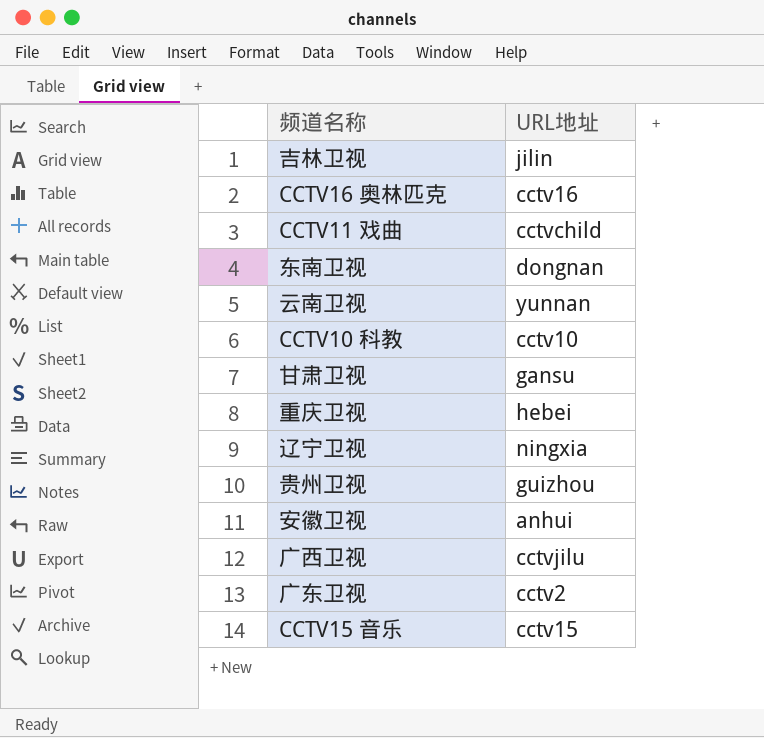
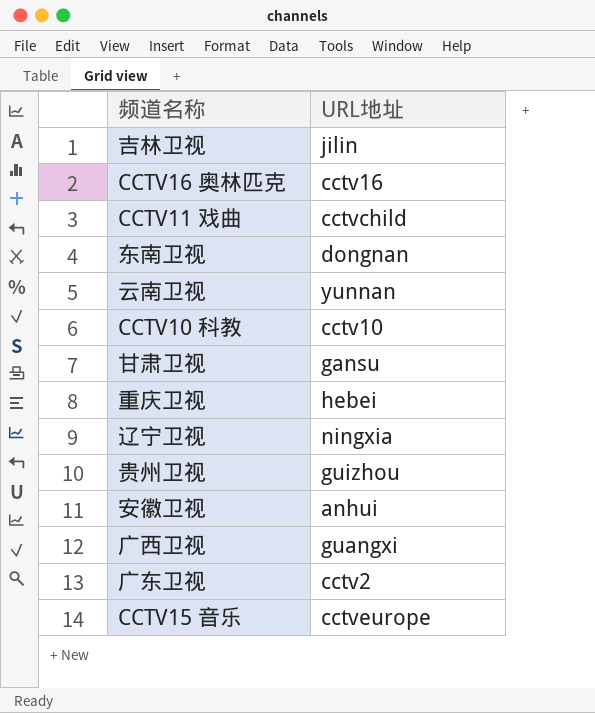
广西卫视 | URL地址: cctvjilu -> guangxi
CCTV15 音乐 | URL地址: cctv15 -> cctveurope

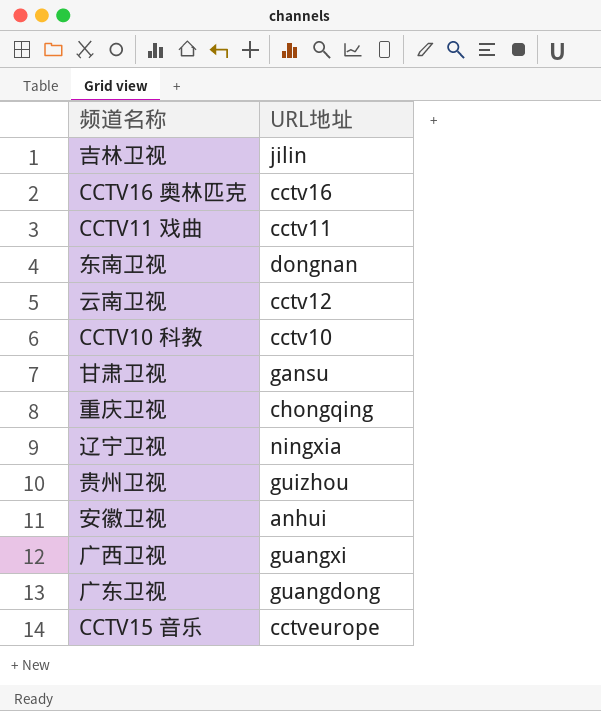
CCTV11 戏曲 | URL地址: cctvchild -> cctv11
云南卫视 | URL地址: yunnan -> cctv12
重庆卫视 | URL地址: hebei -> chongqing
广东卫视 | URL地址: cctv2 -> guangdong

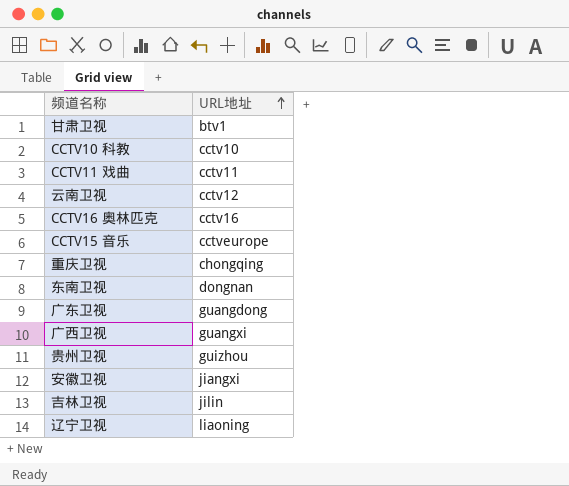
row order: none -> URL地址 ascending
甘肃卫视 | URL地址: gansu -> btv1
安徽卫视 | URL地址: anhui -> jiangxi
辽宁卫视 | URL地址: ningxia -> liaoning

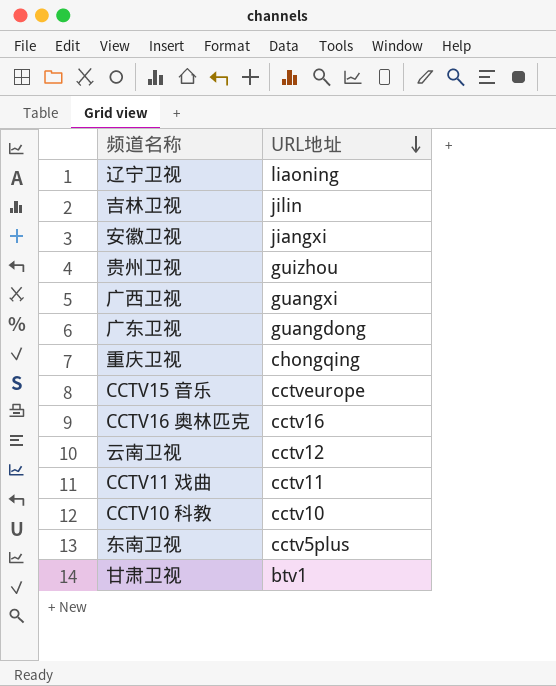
row order: URL地址 ascending -> URL地址 descending
东南卫视 | URL地址: dongnan -> cctv5plus

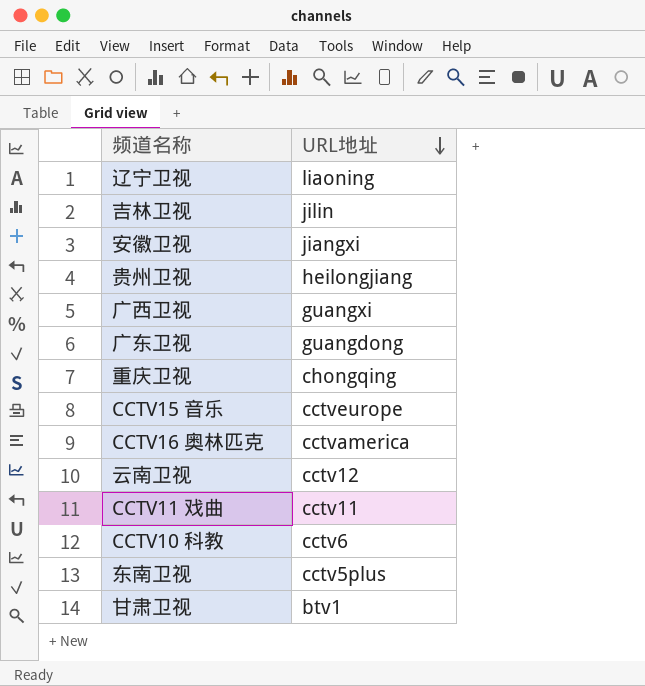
贵州卫视 | URL地址: guizhou -> heilongjiang
CCTV16 奥林匹克 | URL地址: cctv16 -> cctvamerica
CCTV10 科教 | URL地址: cctv10 -> cctv6

